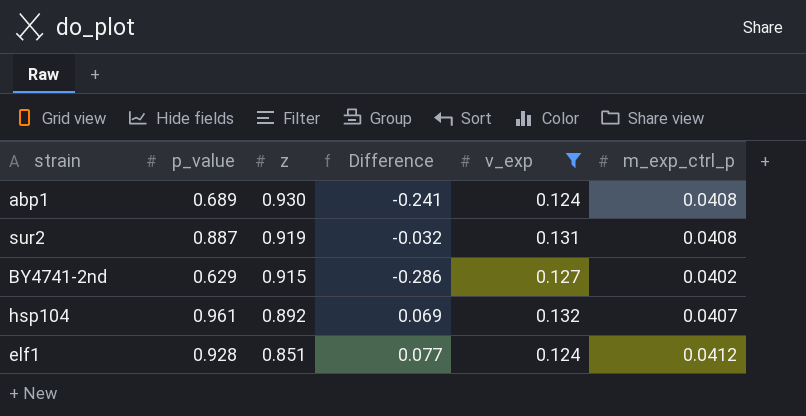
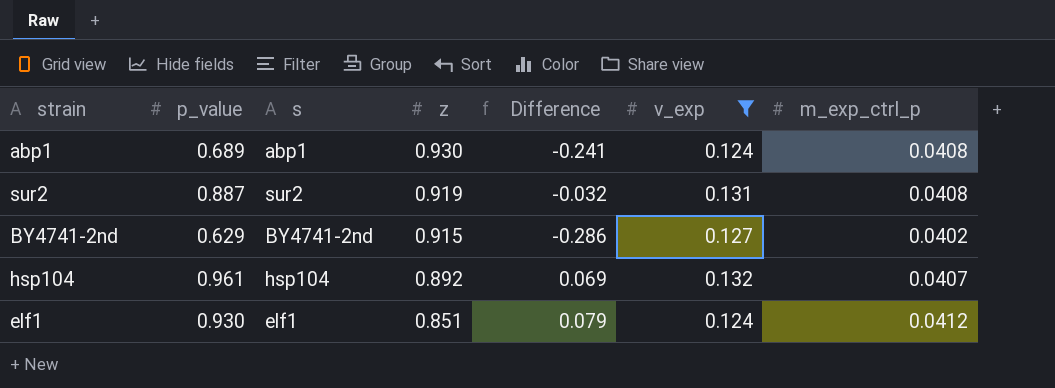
column s | position: none -> 3
elf1 | p_value: 0.928 -> 0.930
elf1 | Difference: 0.077 -> 0.079

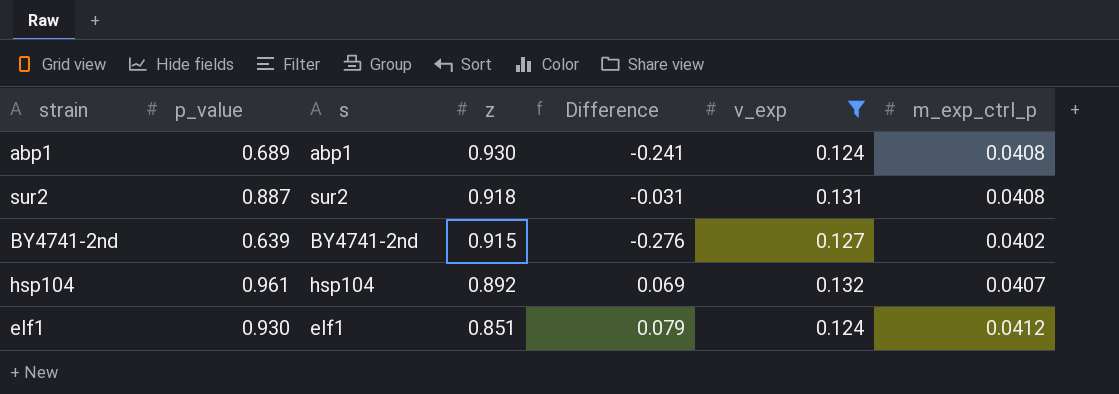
sur2 | z: 0.919 -> 0.918
sur2 | Difference: -0.032 -> -0.031
BY4741-2nd | p_value: 0.629 -> 0.639
BY4741-2nd | Difference: -0.286 -> -0.276

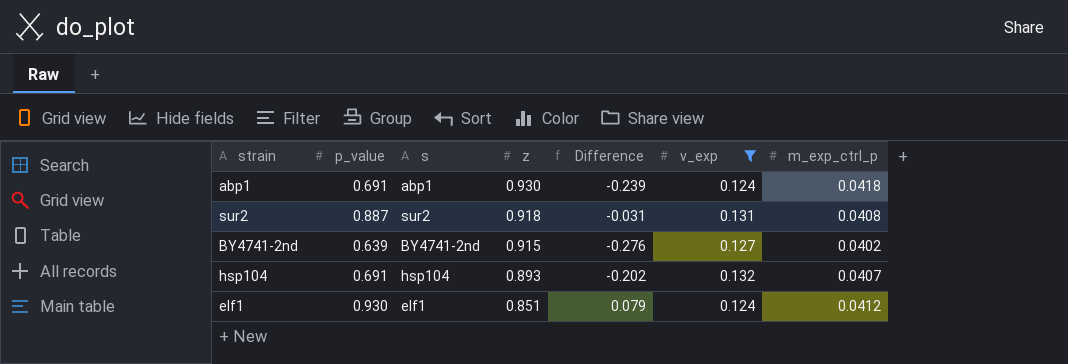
abp1 | p_value: 0.689 -> 0.691
abp1 | Difference: -0.241 -> -0.239
abp1 | m_exp_ctrl_p: 0.0408 -> 0.0418
hsp104 | p_value: 0.961 -> 0.691
hsp104 | z: 0.892 -> 0.893
hsp104 | Difference: 0.069 -> -0.202

